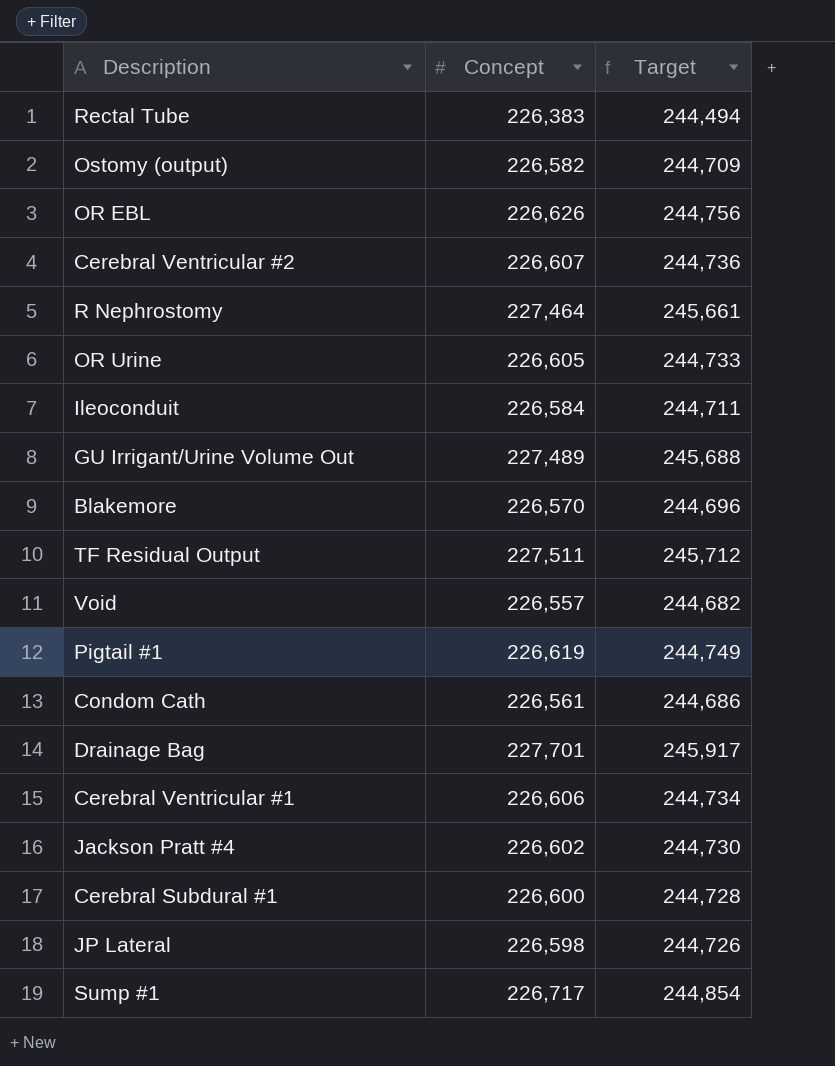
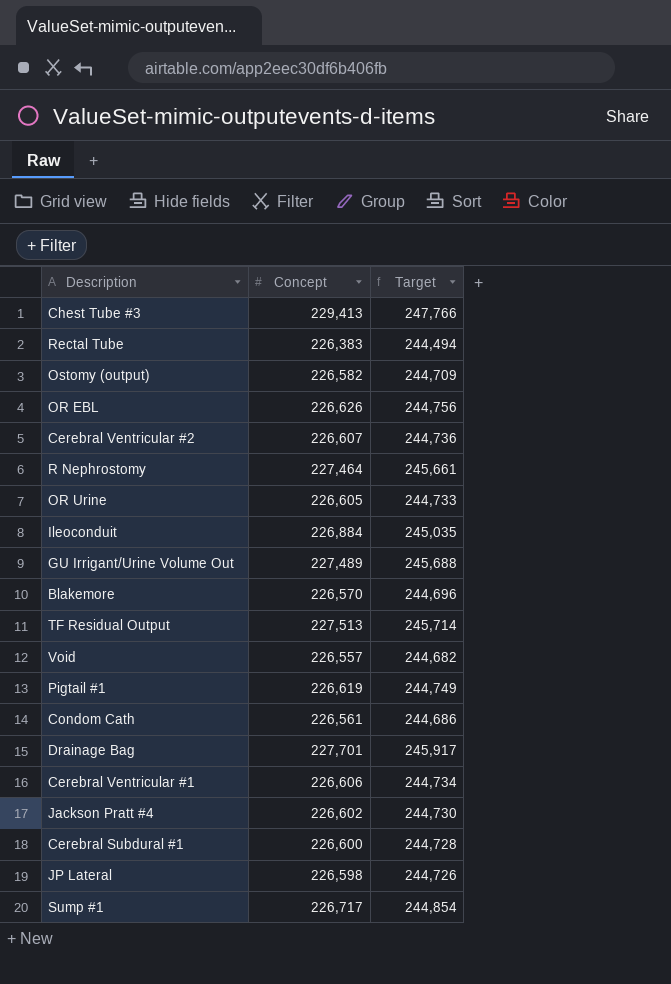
row Chest Tube #3: none -> 229,413 | 247,766
Ileoconduit | Concept: 226,584 -> 226,884
Ileoconduit | Target: 244,711 -> 245,035
TF Residual Output | Concept: 227,511 -> 227,513
TF Residual Output | Target: 245,712 -> 245,714

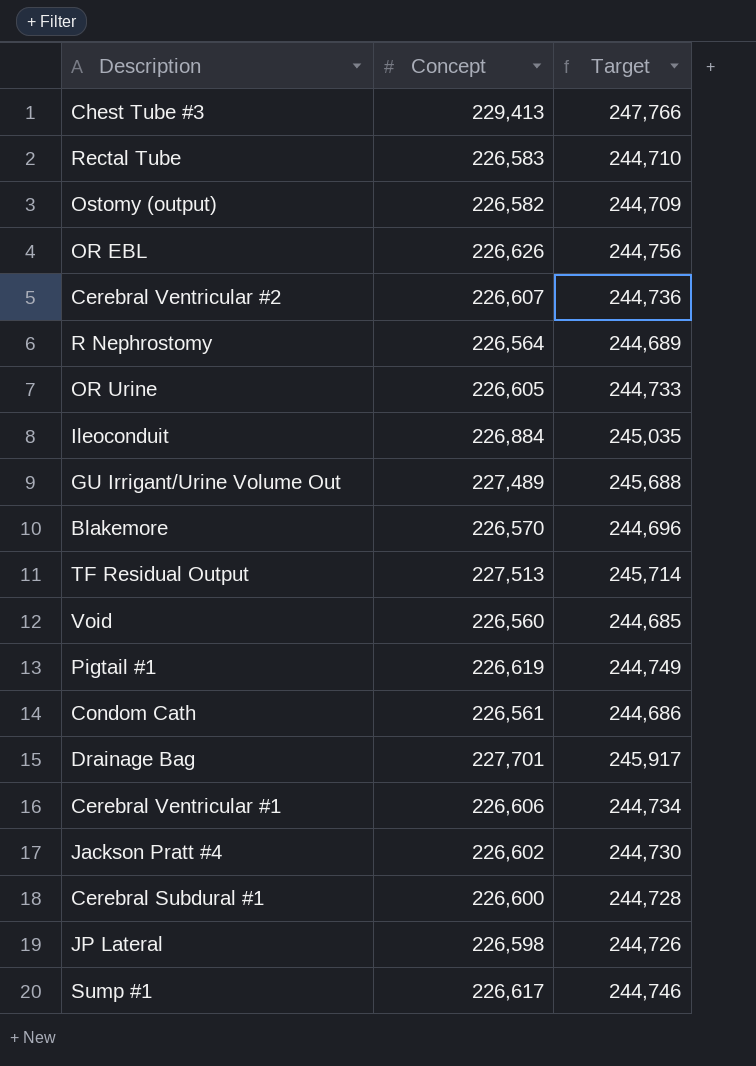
Rectal Tube | Concept: 226,383 -> 226,583
Rectal Tube | Target: 244,494 -> 244,710
R Nephrostomy | Concept: 227,464 -> 226,564
R Nephrostomy | Target: 245,661 -> 244,689
Void | Concept: 226,557 -> 226,560
Void | Target: 244,682 -> 244,685
Sump #1 | Concept: 226,717 -> 226,617
Sump #1 | Target: 244,854 -> 244,746

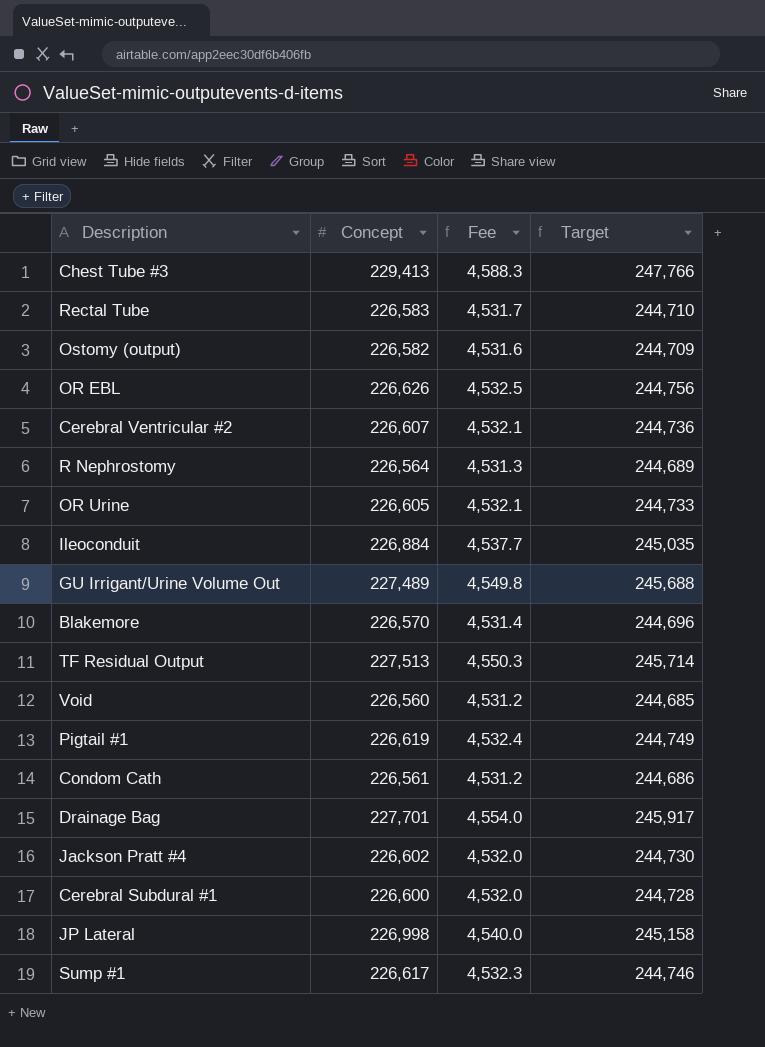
column Fee | formula: none -> [Concept] * 0.02
row Cerebral Ventricular #1: 226,606 | 244,734 -> none
JP Lateral | Concept: 226,598 -> 226,998
JP Lateral | Target: 244,726 -> 245,158

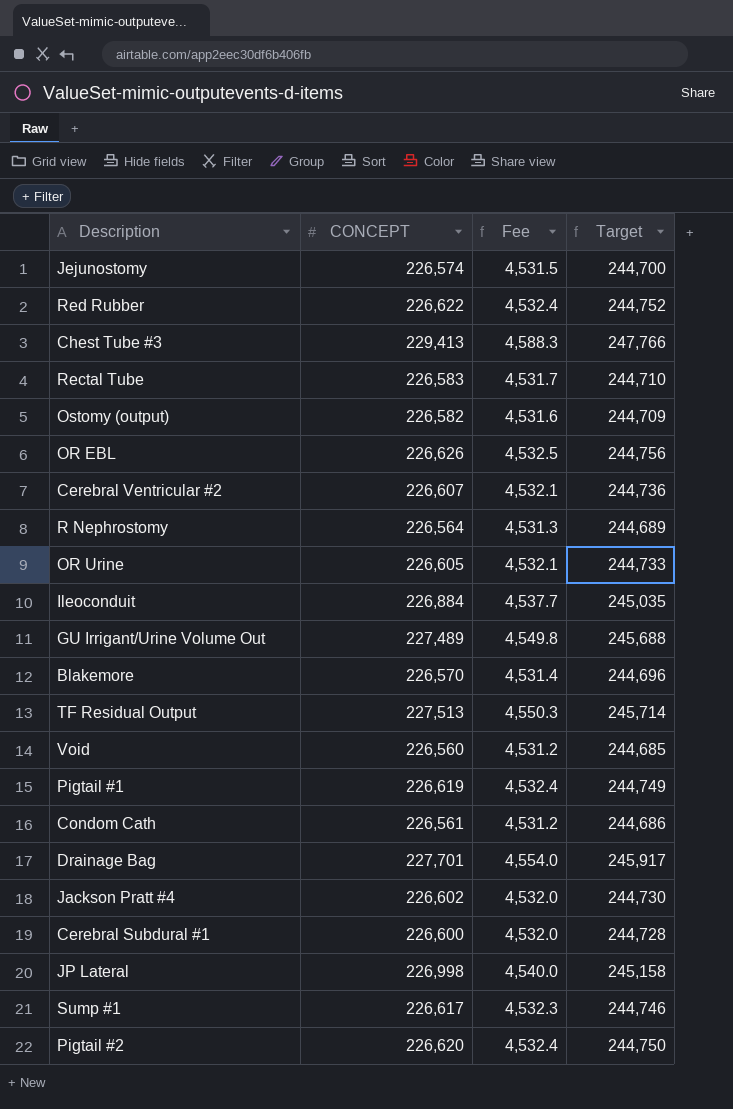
column name: Concept -> CONCEPT
row Jejunostomy: none -> 226,574 | 4,531.5 | 244,700
row Red Rubber: none -> 226,622 | 4,532.4 | 244,752
row Pigtail #2: none -> 226,620 | 4,532.4 | 244,750

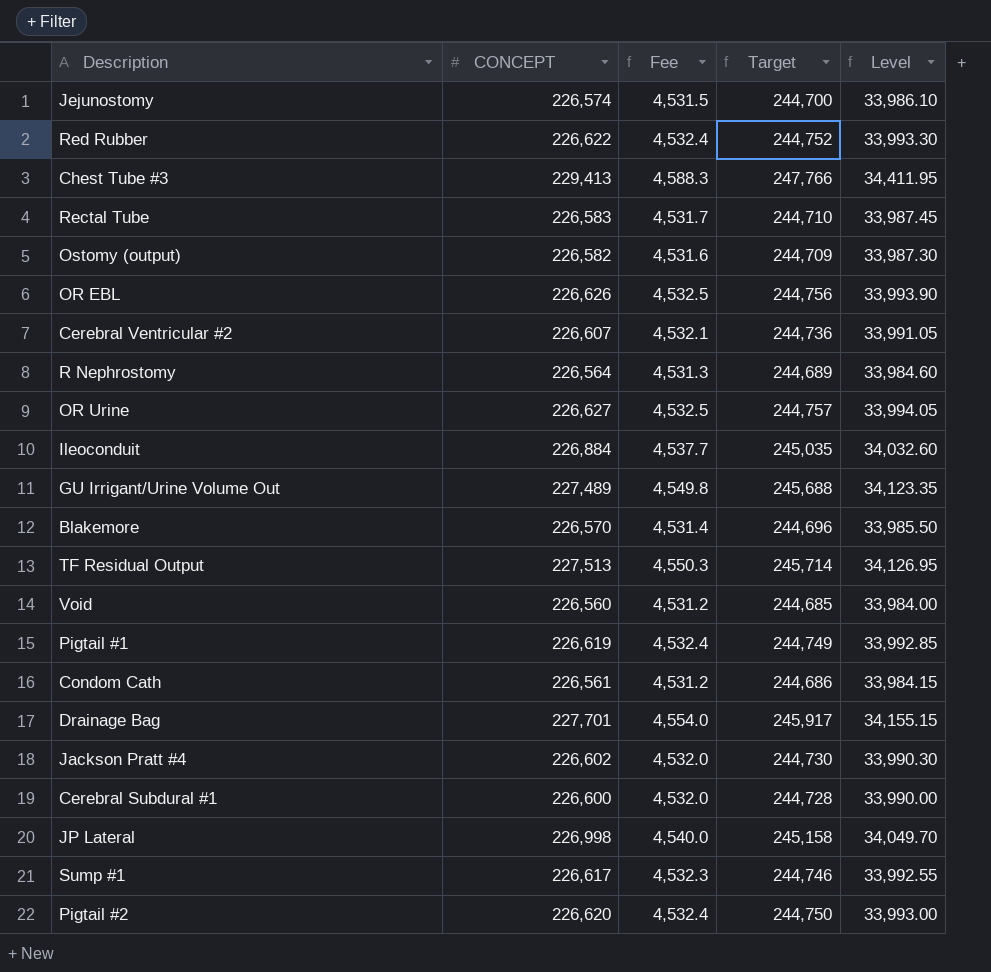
column Level | formula: none -> [CONCEPT] * 0.15
OR Urine | CONCEPT: 226,605 -> 226,627
OR Urine | Fee: 4,532.1 -> 4,532.5
OR Urine | Target: 244,733 -> 244,757

